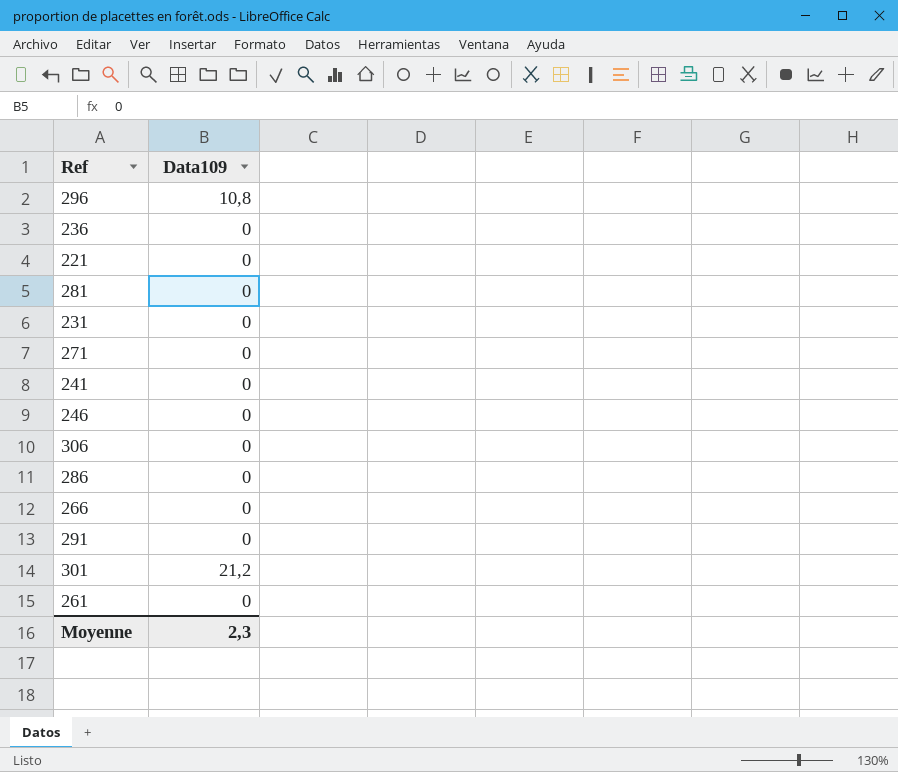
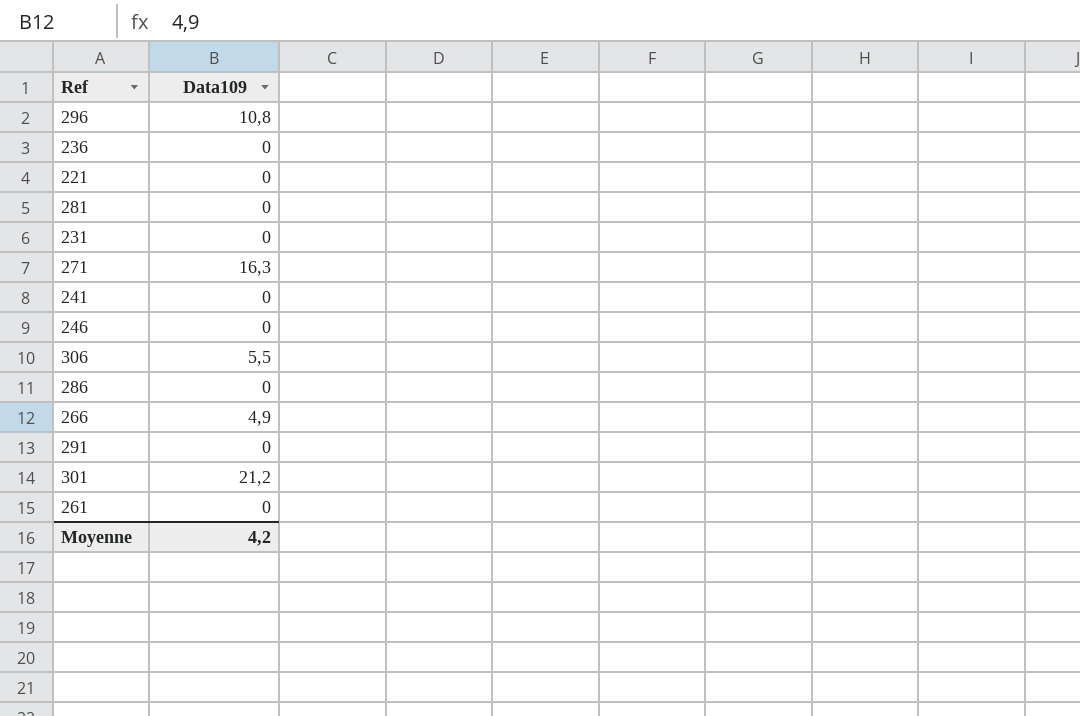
271 | Data109: 0 -> 16,3
306 | Data109: 0 -> 5,5
266 | Data109: 0 -> 4,9
Moyenne | Data109: 2,3 -> 4,2

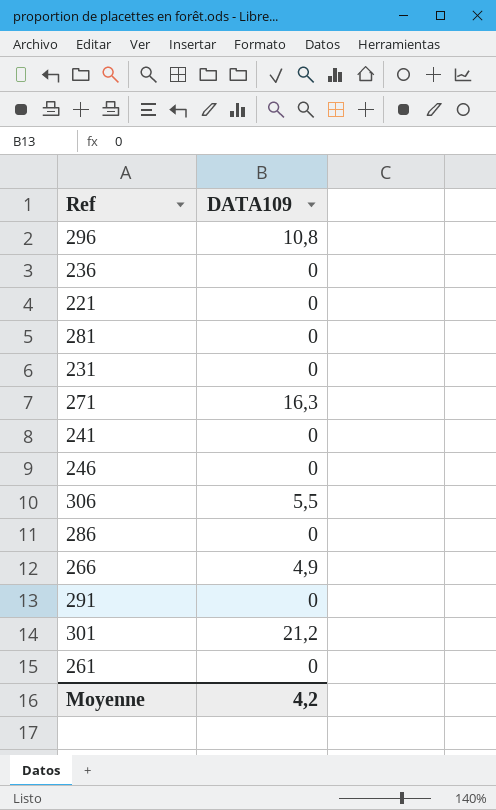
column name: Data109 -> DATA109

